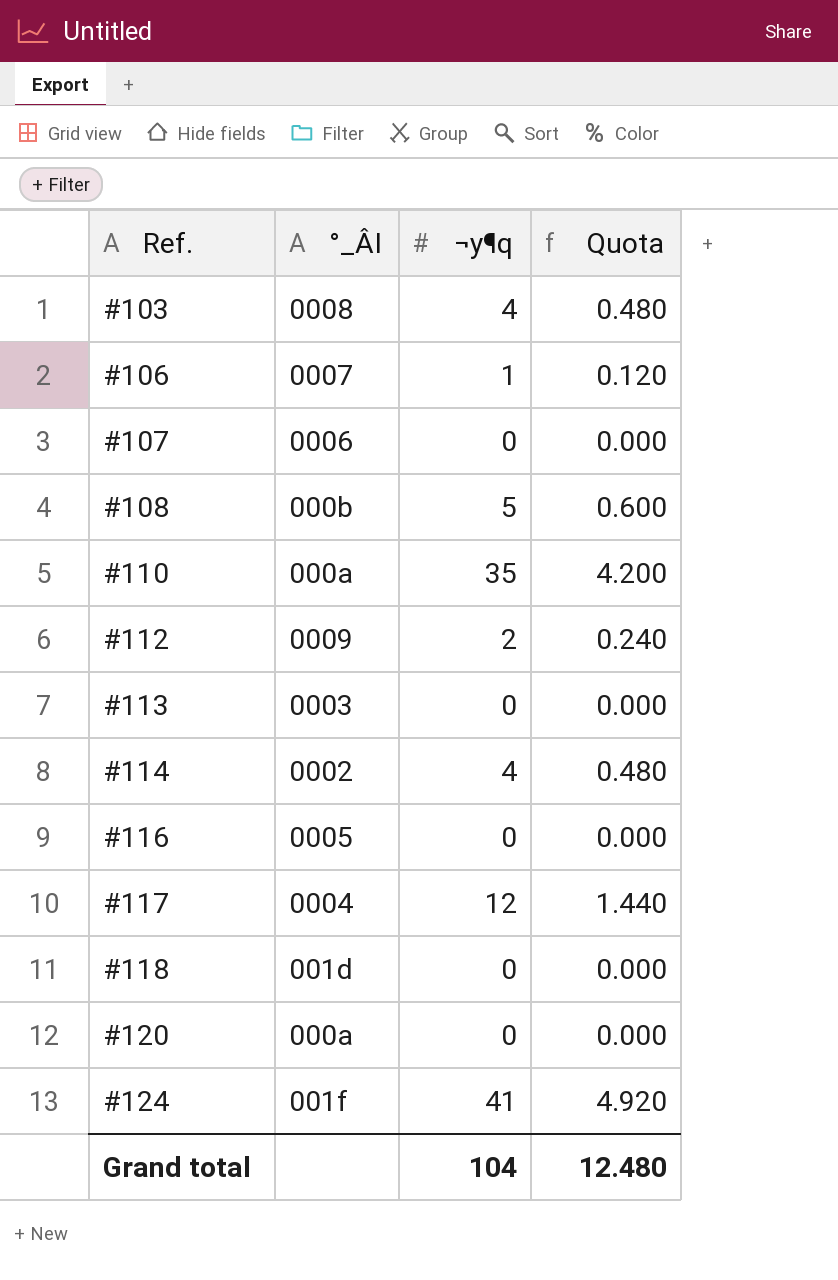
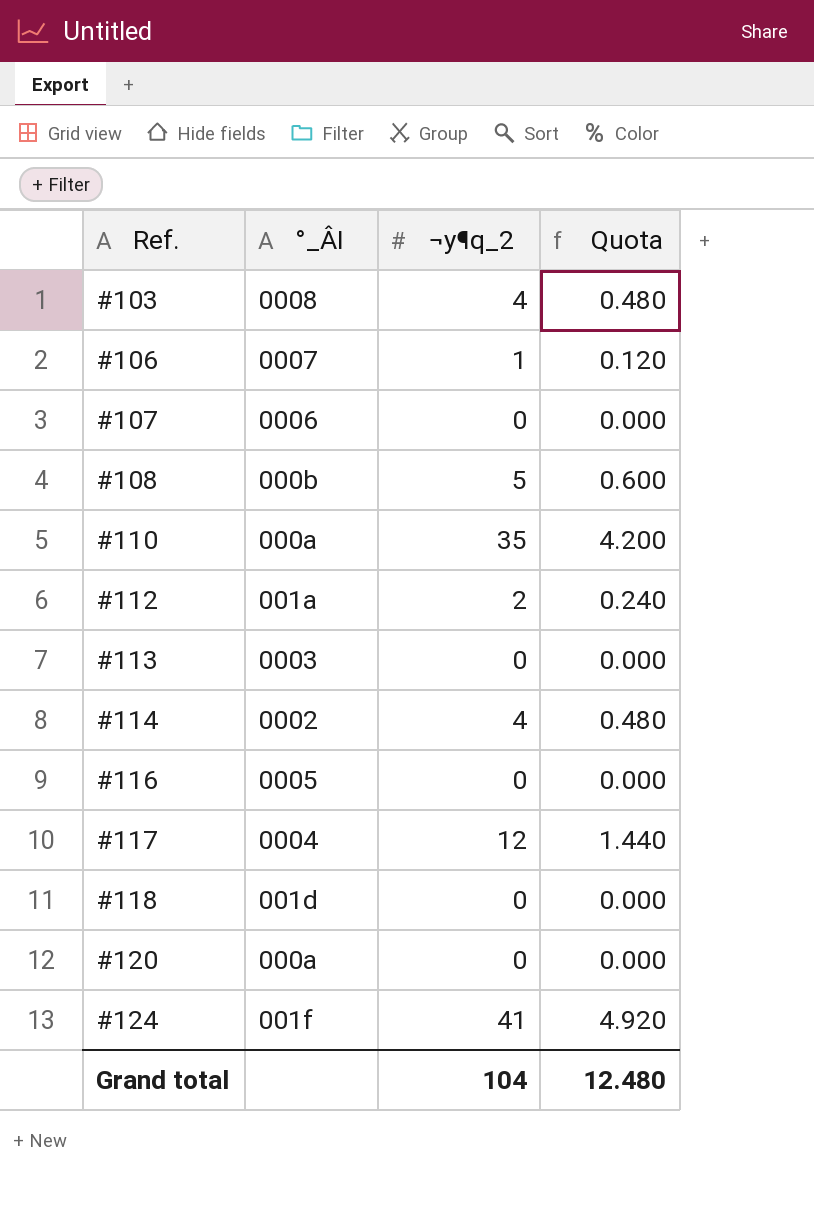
column name: ¬y¶q -> ¬y¶q_2
#112 | °_ÂI: 0009 -> 001a

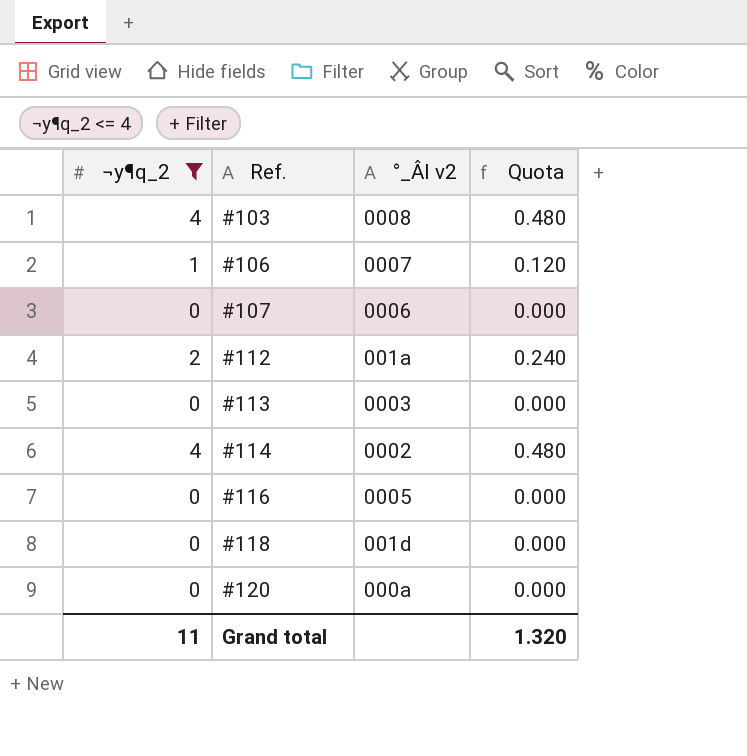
filter: none -> ¬y¶q_2 <= 4
column ¬y¶q_2 | position: 3 -> 1
column name: °_ÂI -> °_ÂI v2
Grand total | ¬y¶q_2: 104 -> 11
Grand total | Quota: 12.480 -> 1.320

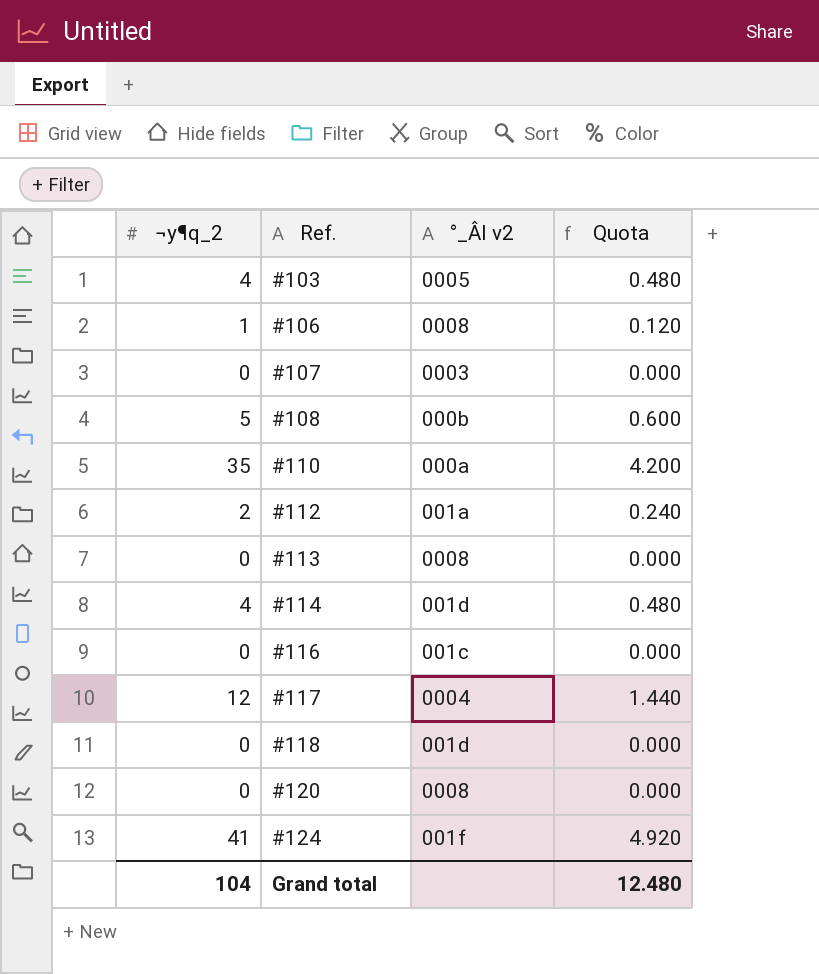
filter: ¬y¶q_2 <= 4 -> none
#103 | °_ÂI v2: 0008 -> 0005
#106 | °_ÂI v2: 0007 -> 0008
#107 | °_ÂI v2: 0006 -> 0003
#113 | °_ÂI v2: 0003 -> 0008
#114 | °_ÂI v2: 0002 -> 001d
#116 | °_ÂI v2: 0005 -> 001c
#120 | °_ÂI v2: 000a -> 0008
Grand total | ¬y¶q_2: 11 -> 104
Grand total | Quota: 1.320 -> 12.480

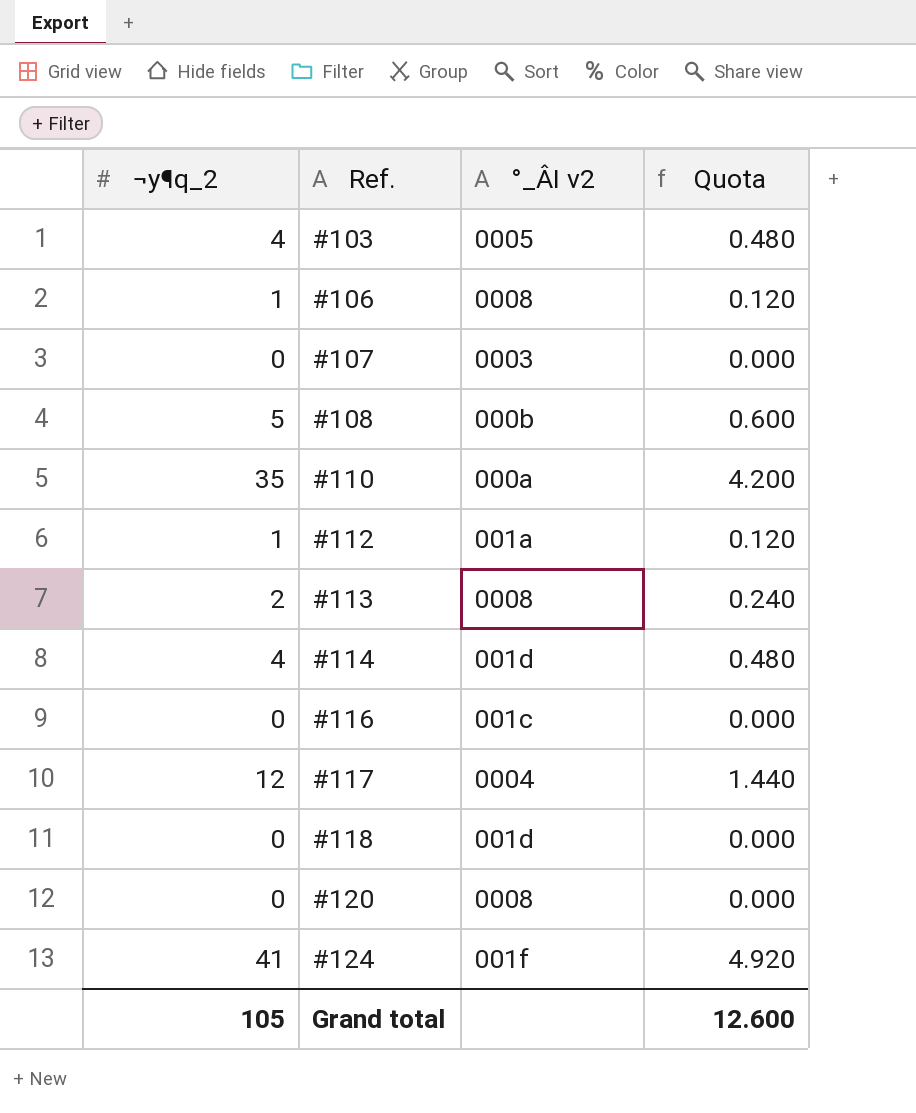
#112 | ¬y¶q_2: 2 -> 1
#112 | Quota: 0.240 -> 0.120
#113 | ¬y¶q_2: 0 -> 2
#113 | Quota: 0.000 -> 0.240
Grand total | ¬y¶q_2: 104 -> 105
Grand total | Quota: 12.480 -> 12.600

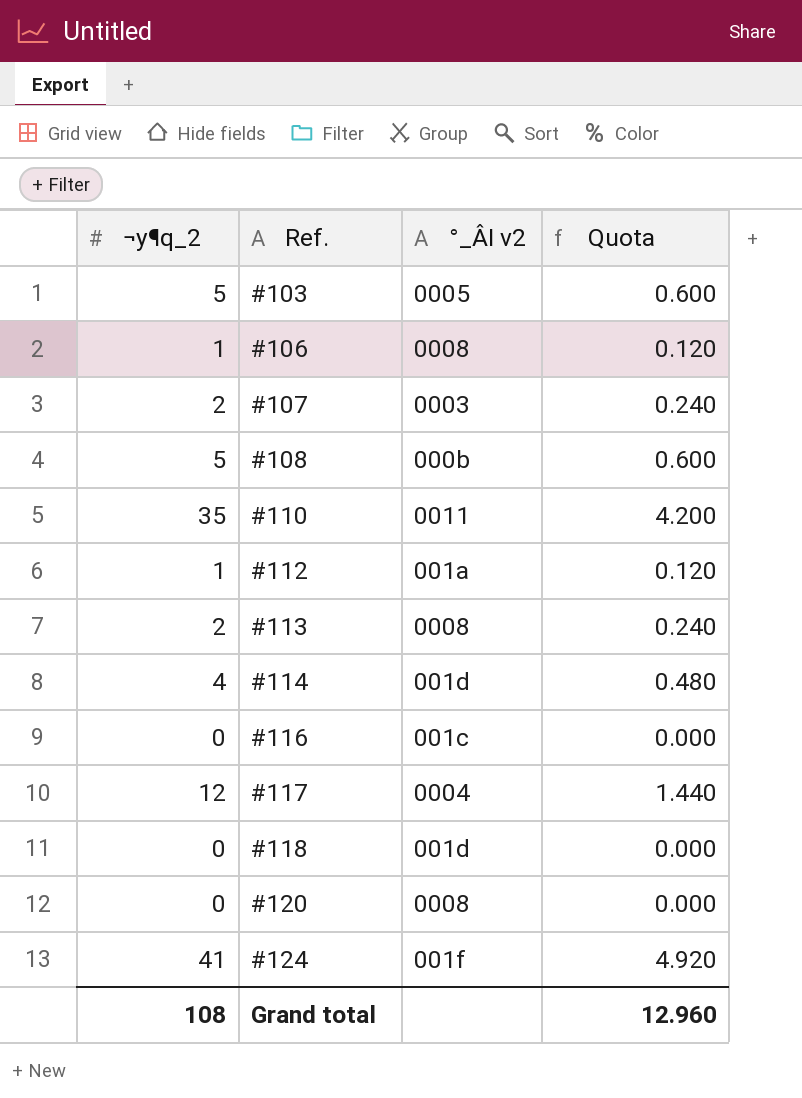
#103 | ¬y¶q_2: 4 -> 5
#103 | Quota: 0.480 -> 0.600
#107 | ¬y¶q_2: 0 -> 2
#107 | Quota: 0.000 -> 0.240
#110 | °_ÂI v2: 000a -> 0011
Grand total | ¬y¶q_2: 105 -> 108
Grand total | Quota: 12.600 -> 12.960

